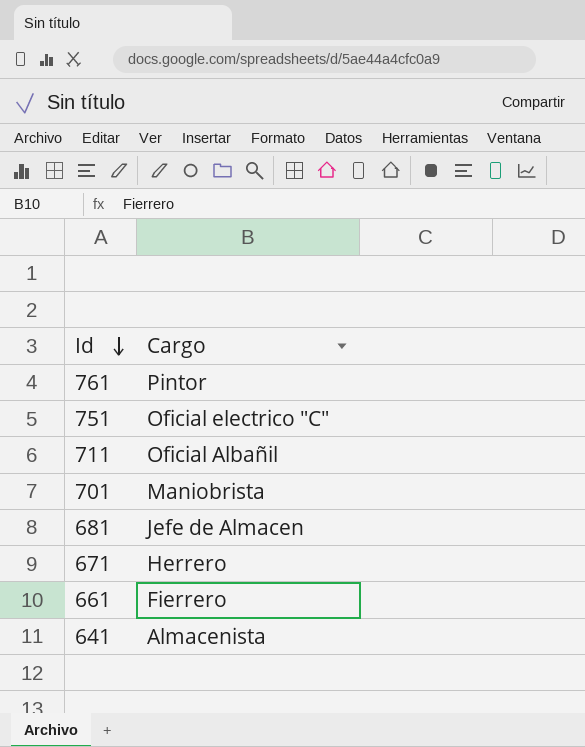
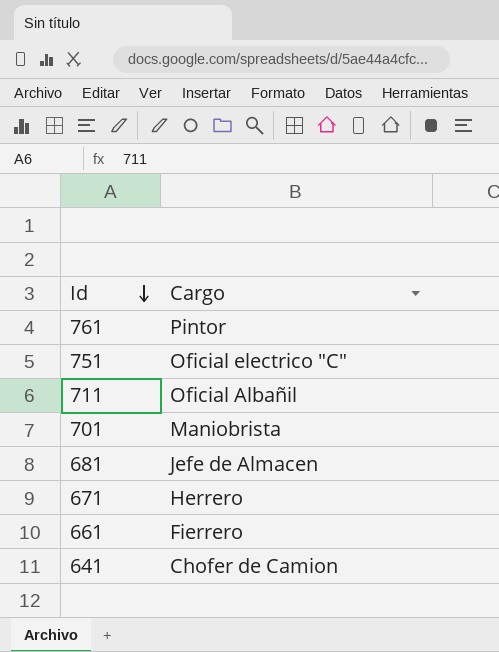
641 | Cargo: Almacenista -> Chofer de Camion

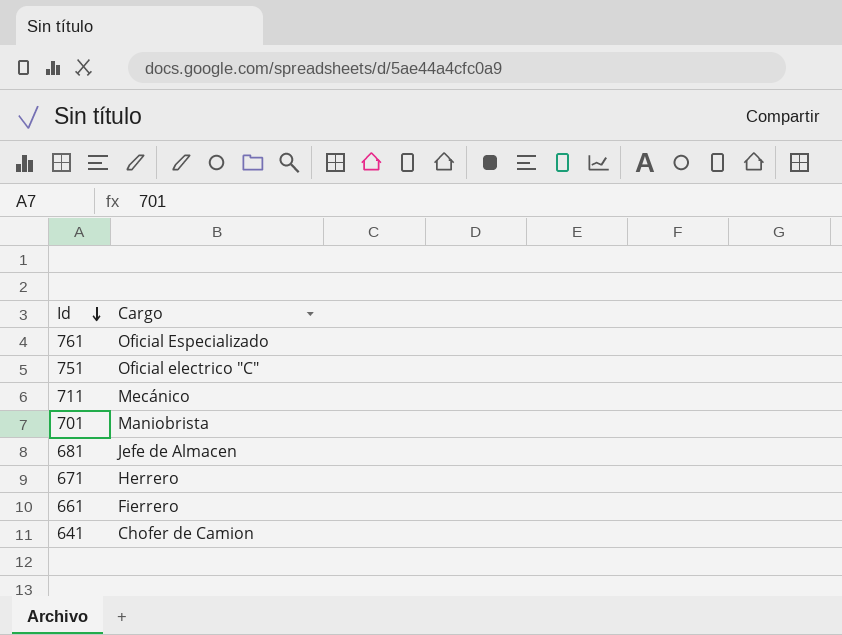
761 | Cargo: Pintor -> Oficial Especializado
711 | Cargo: Oficial Albañil -> Mecánico

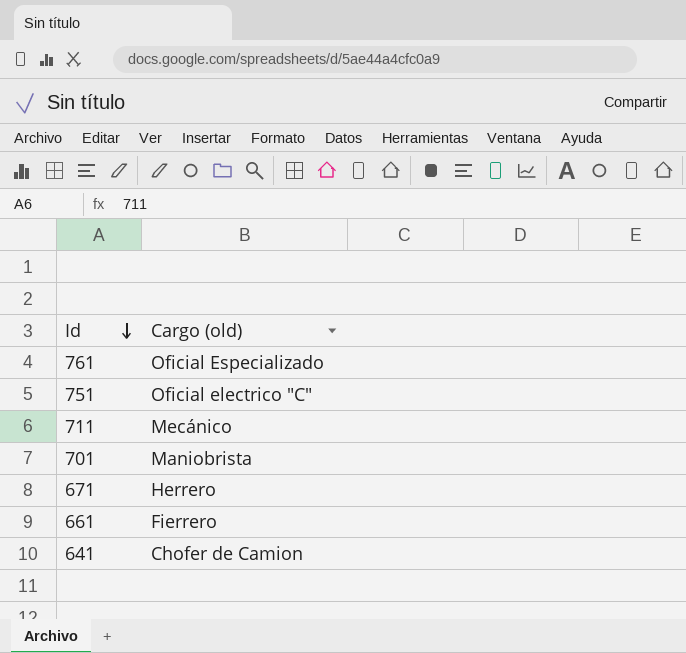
column name: Cargo -> Cargo (old)
row 681: Jefe de Almacen -> none

